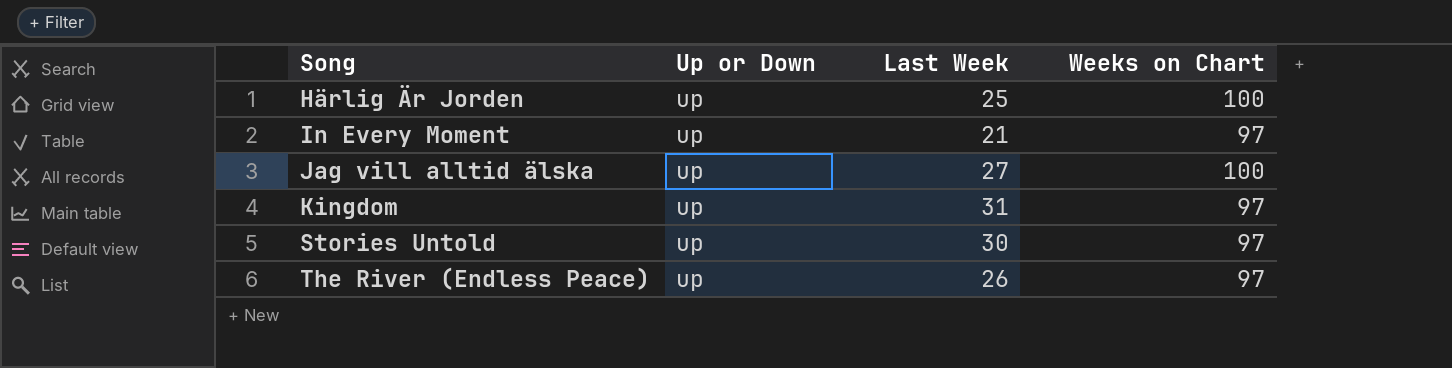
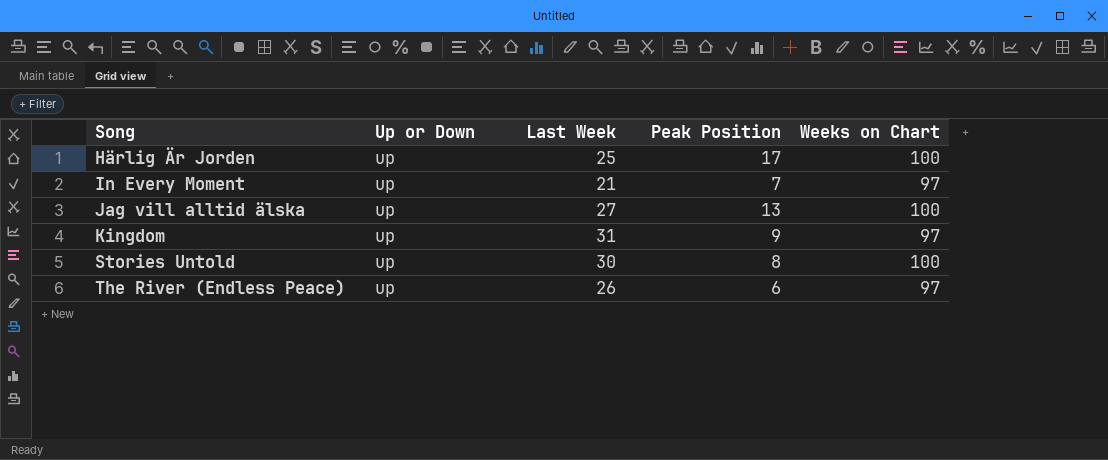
column Peak Position | position: none -> 4
Stories Untold | Weeks on Chart: 97 -> 100

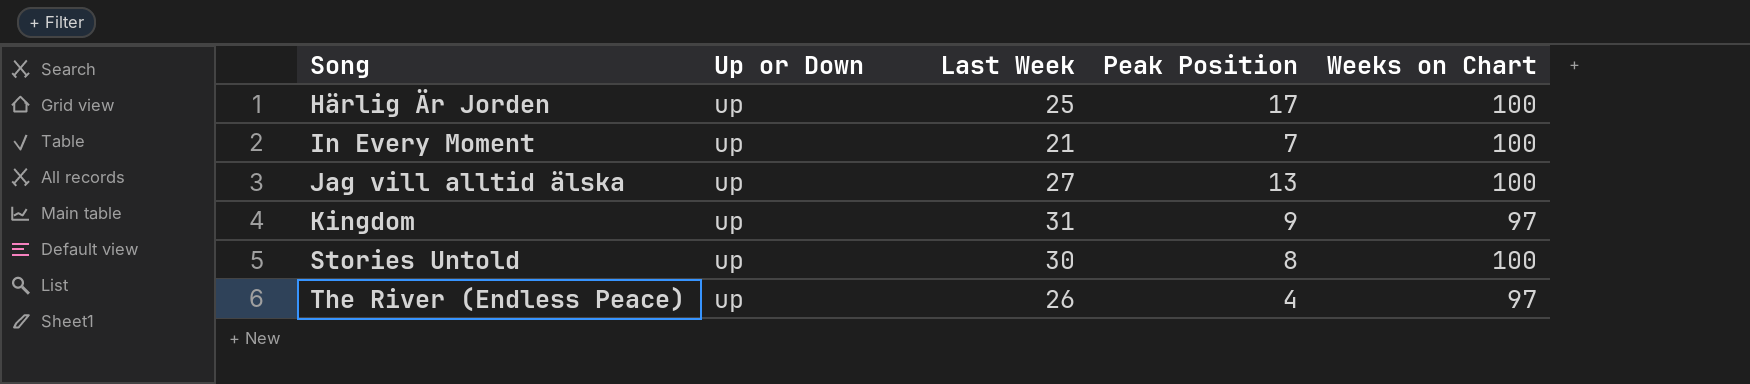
In Every Moment | Weeks on Chart: 97 -> 100
The River (Endless Peace) | Peak Position: 6 -> 4

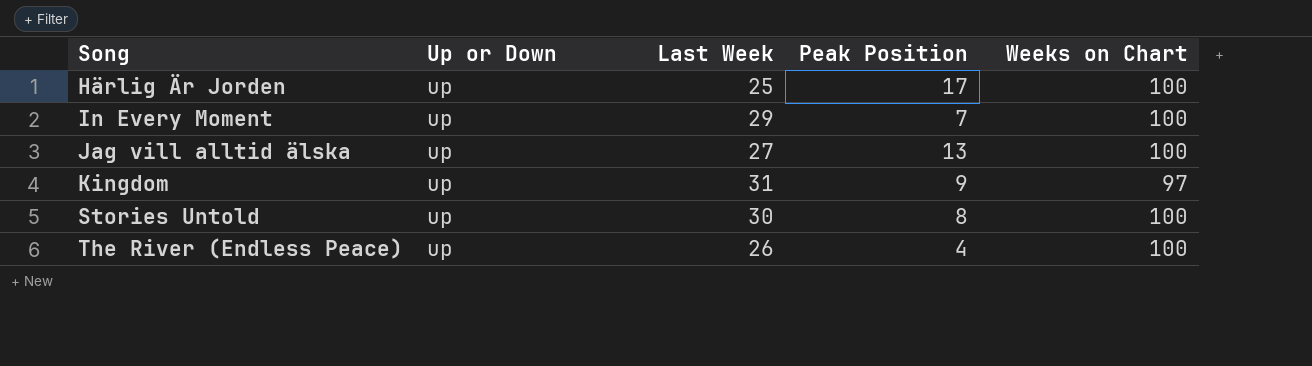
In Every Moment | Last Week: 21 -> 29
The River (Endless Peace) | Weeks on Chart: 97 -> 100

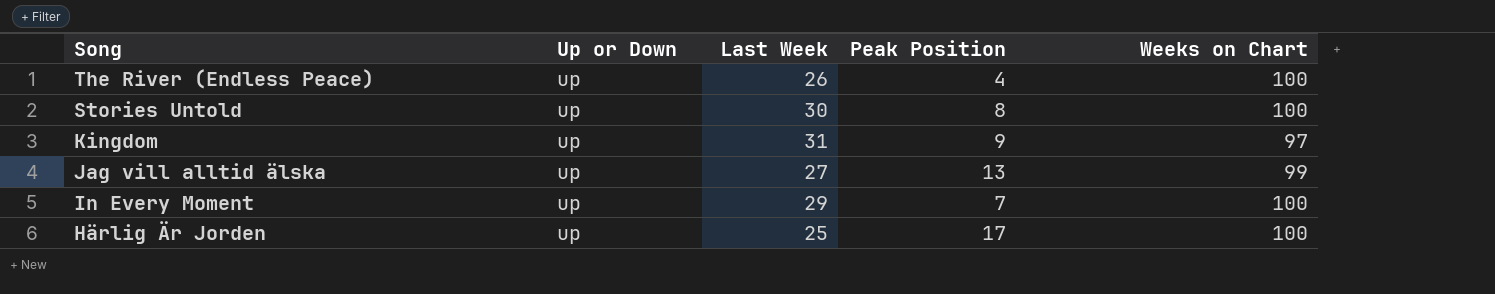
row order: Song ascending -> Song descending
Jag vill alltid älska | Weeks on Chart: 100 -> 99

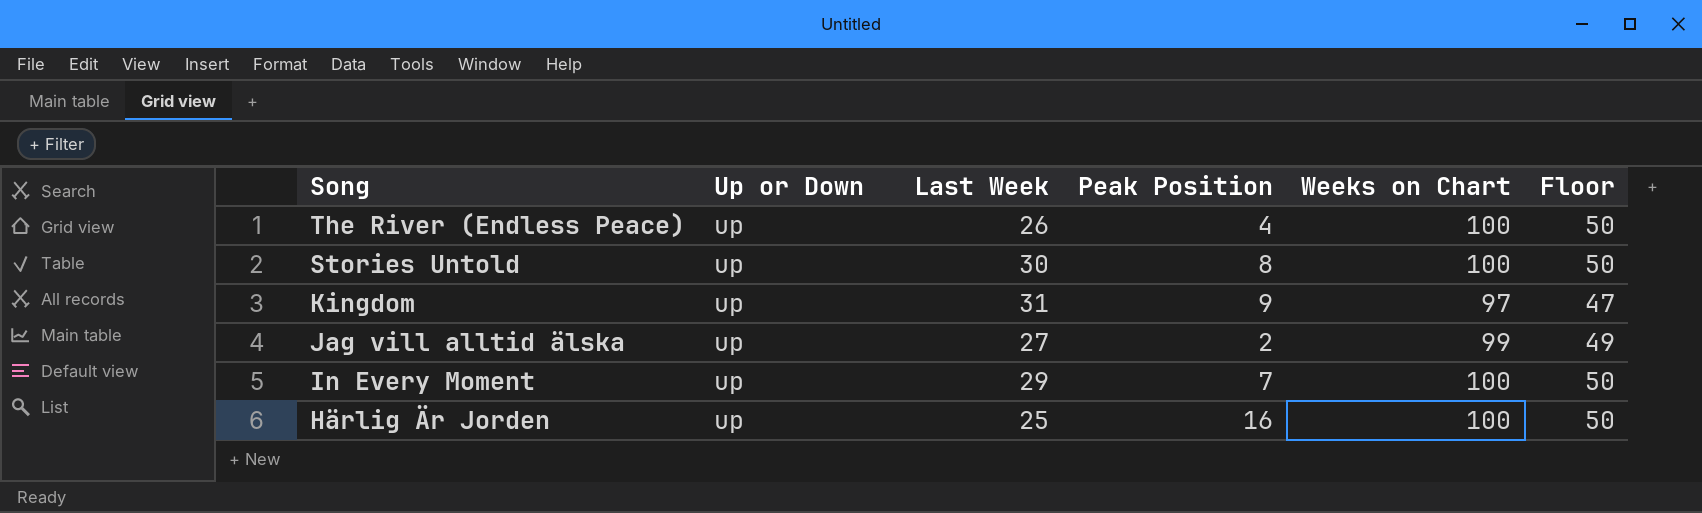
column Floor | formula: none -> [Weeks on Chart] - 50
Jag vill alltid älska | Peak Position: 13 -> 2
Härlig Är Jorden | Peak Position: 17 -> 16

